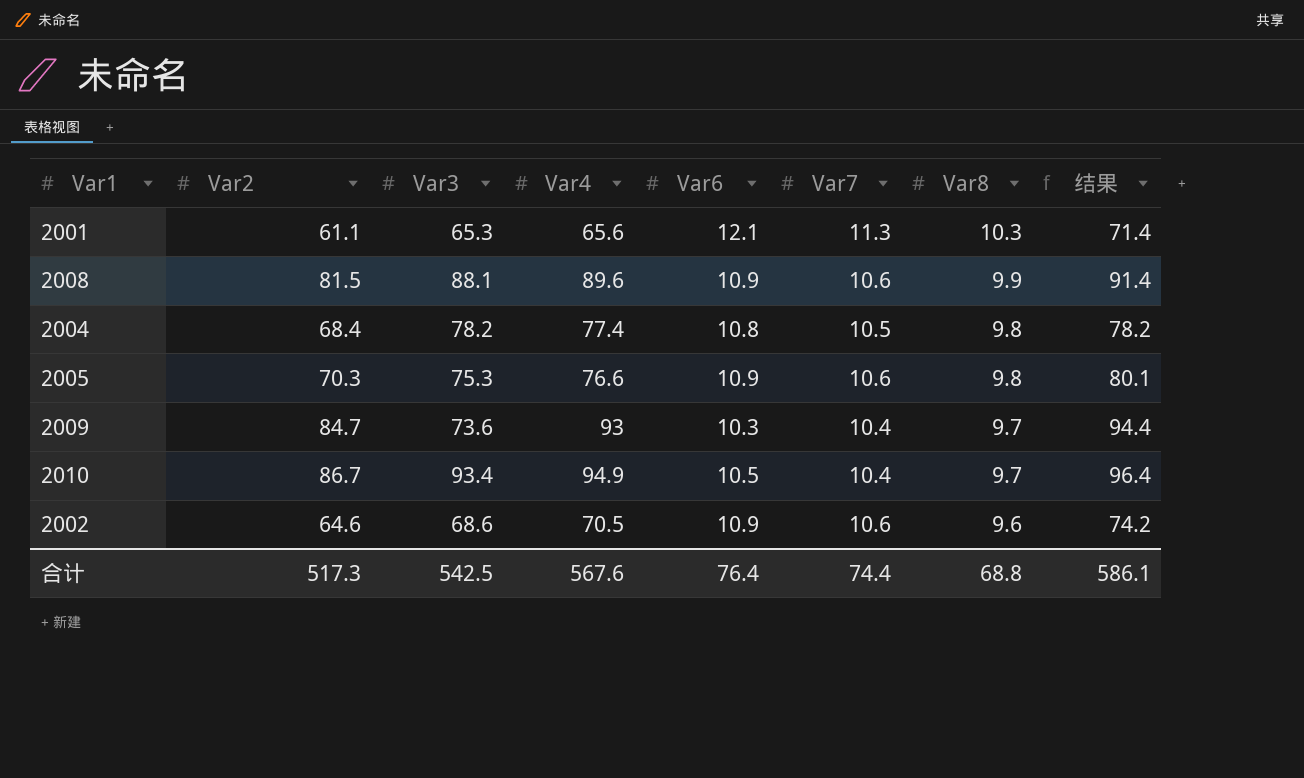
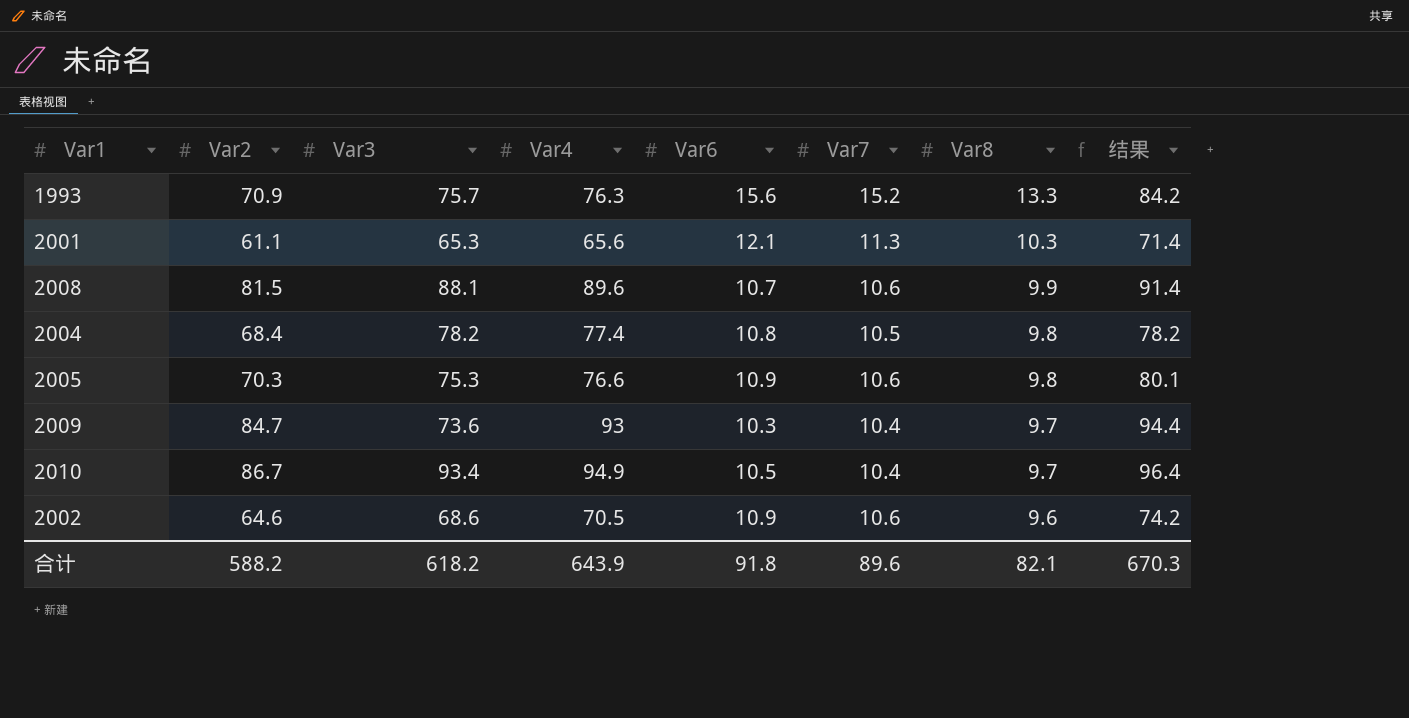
row 1993: none -> 70.9 | 75.7 | 76.3 | 15.6 | 15.2 | 13.3 | 84.2
2008 | Var6: 10.9 -> 10.7
合计 | Var2: 517.3 -> 588.2
合计 | Var3: 542.5 -> 618.2
合计 | Var4: 567.6 -> 643.9
合计 | Var6: 76.4 -> 91.8
合计 | Var7: 74.4 -> 89.6
合计 | Var8: 68.8 -> 82.1
合计 | 结果: 586.1 -> 670.3

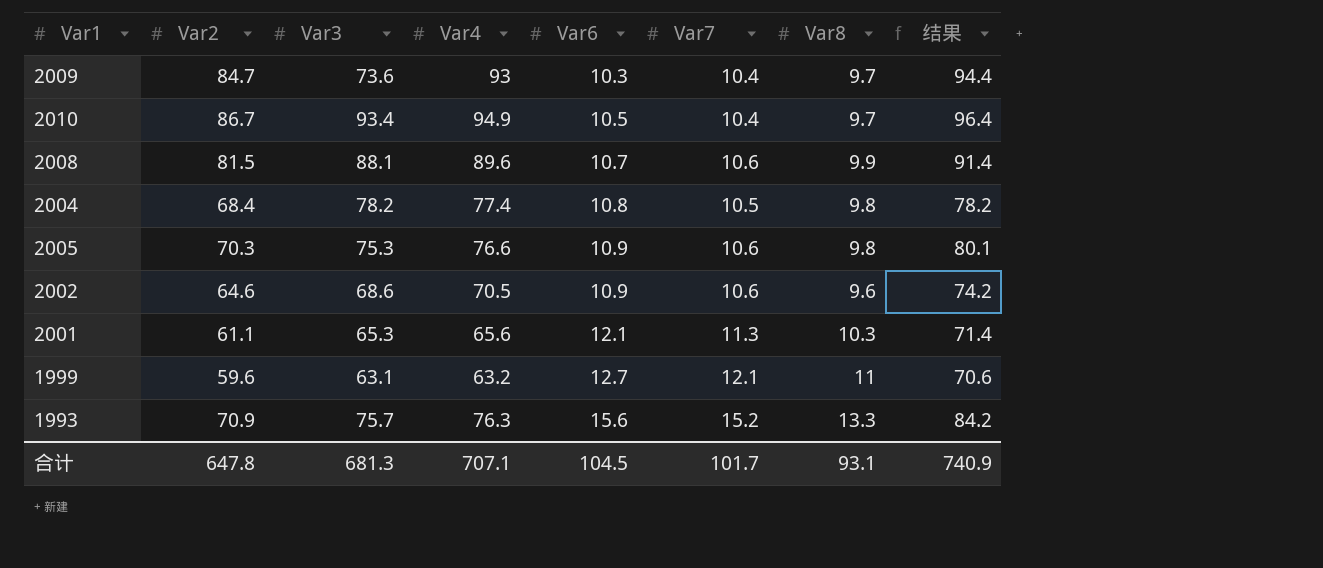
row order: Var8 descending -> Var6 ascending
row 1999: none -> 59.6 | 63.1 | 63.2 | 12.7 | 12.1 | 11 | 70.6
合计 | Var2: 588.2 -> 647.8
合计 | Var3: 618.2 -> 681.3
合计 | Var4: 643.9 -> 707.1
合计 | Var6: 91.8 -> 104.5
合计 | Var7: 89.6 -> 101.7
合计 | Var8: 82.1 -> 93.1
合计 | 结果: 670.3 -> 740.9

